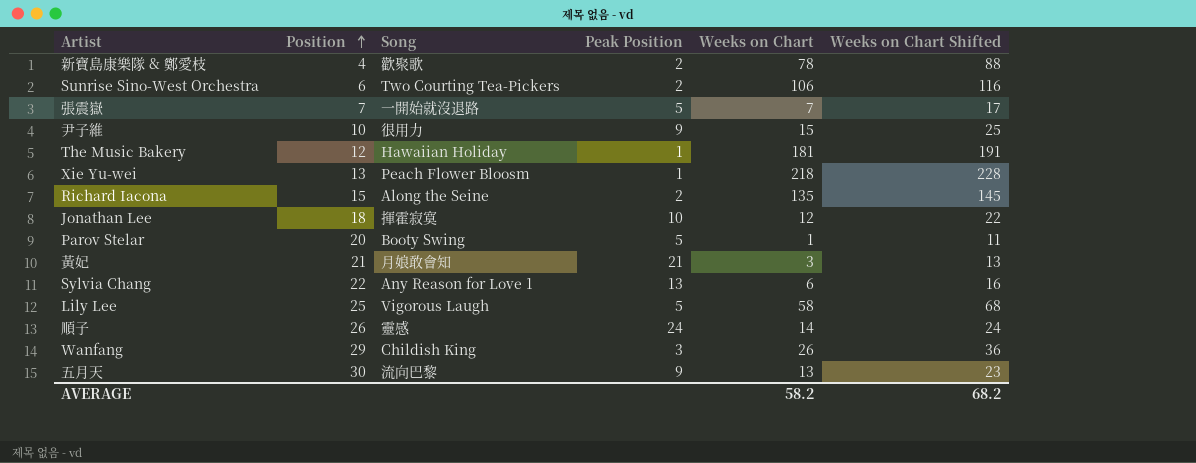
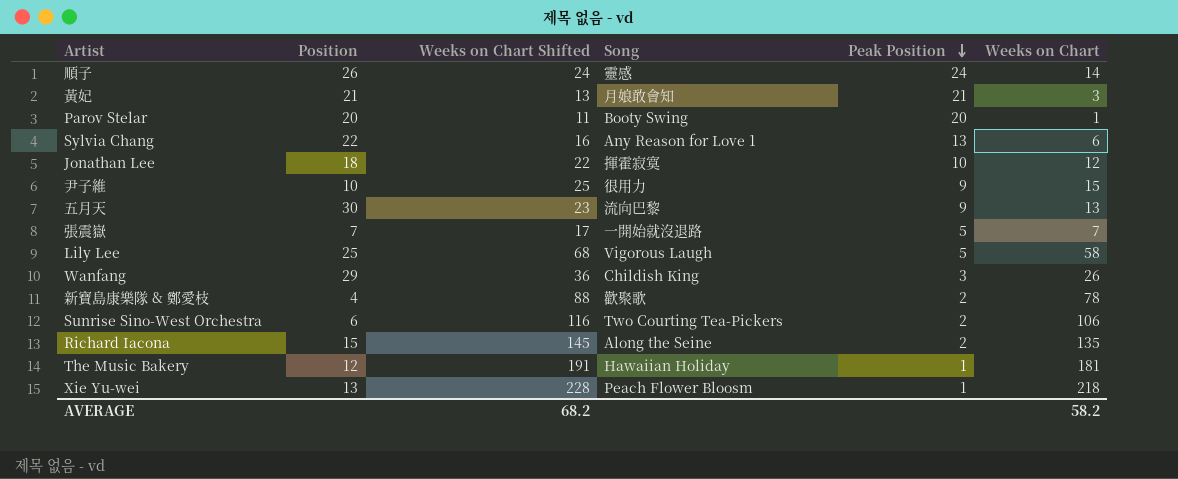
row order: Position ascending -> Peak Position descending
column Weeks on Chart Shifted | position: 6 -> 3
Parov Stelar | Peak Position: 5 -> 20

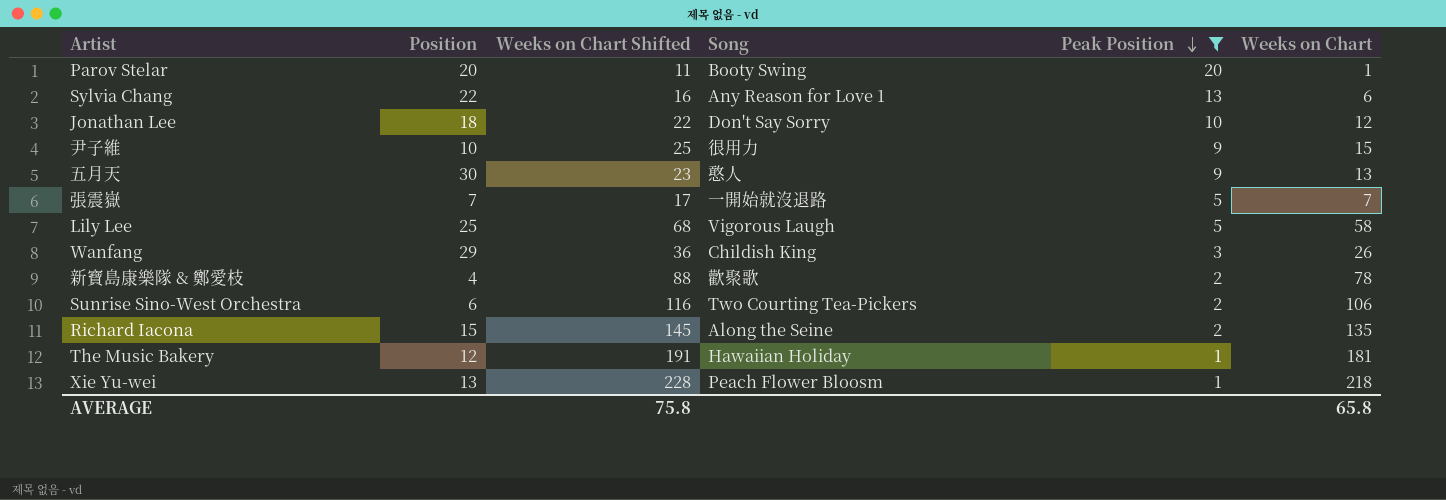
filter: none -> Peak Position <= 20
Jonathan Lee | Song: 揮霍寂寞 -> Don't Say Sorry
五月天 | Song: 流向巴黎 -> 憨人
AVERAGE | Weeks on Chart Shifted: 68.2 -> 75.8
AVERAGE | Weeks on Chart: 58.2 -> 65.8

